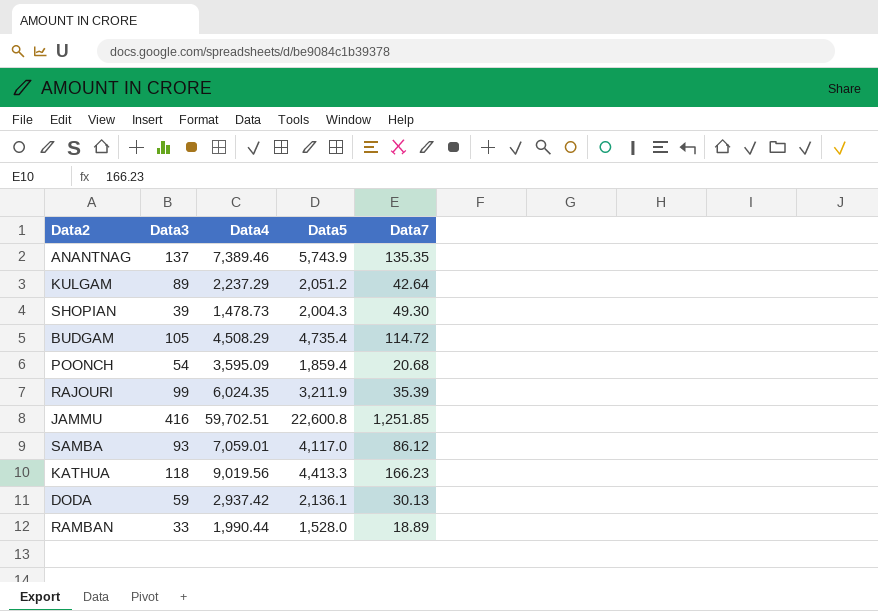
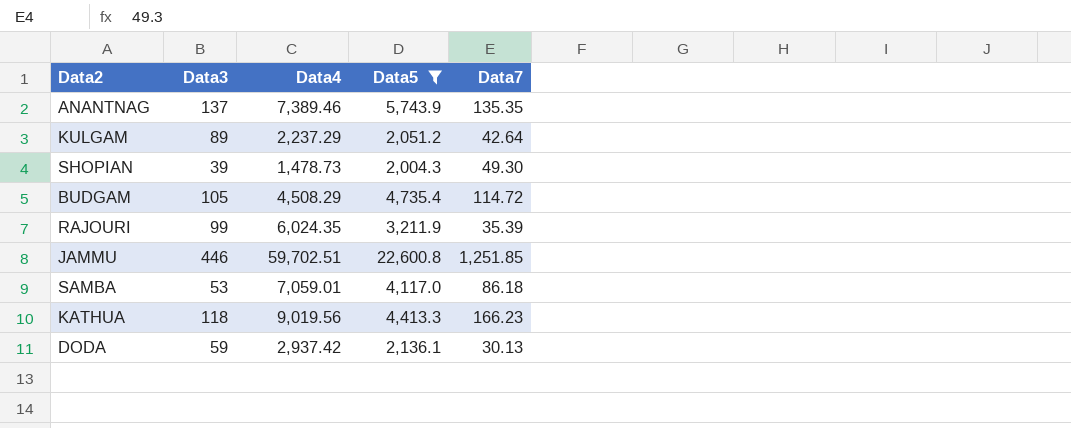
filter: none -> Data5 >= 2,004.3
JAMMU | Data3: 416 -> 446
SAMBA | Data3: 93 -> 53
SAMBA | Data7: 86.12 -> 86.18

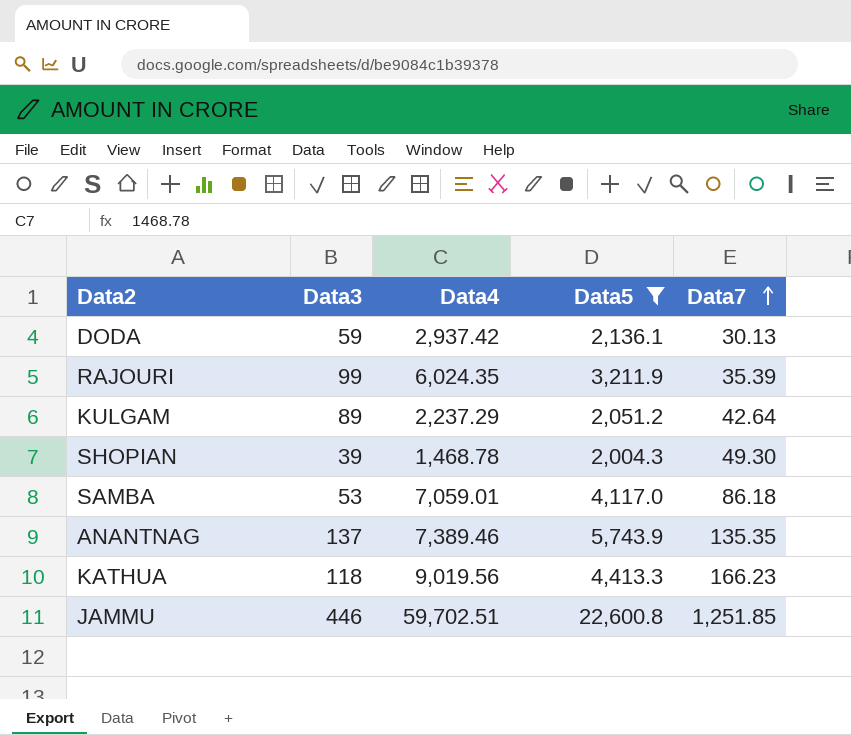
row order: none -> Data7 ascending
row BUDGAM: 105 | 4,508.29 | 4,735.4 | 114.72 -> none
SHOPIAN | Data4: 1,478.73 -> 1,468.78

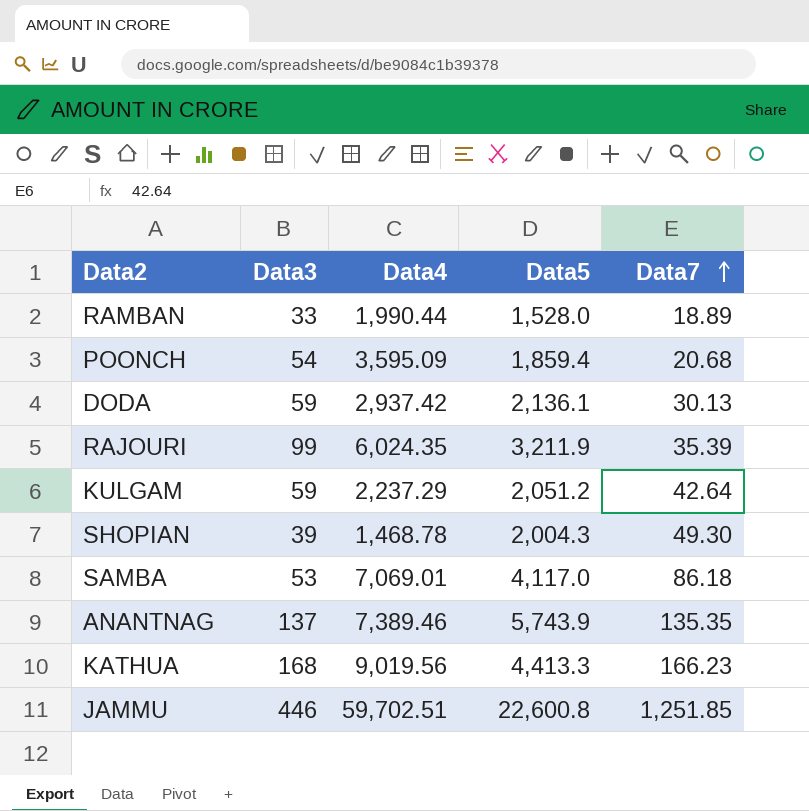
filter: Data5 >= 2,004.3 -> none
KULGAM | Data3: 89 -> 59
SAMBA | Data4: 7,059.01 -> 7,069.01
KATHUA | Data3: 118 -> 168

